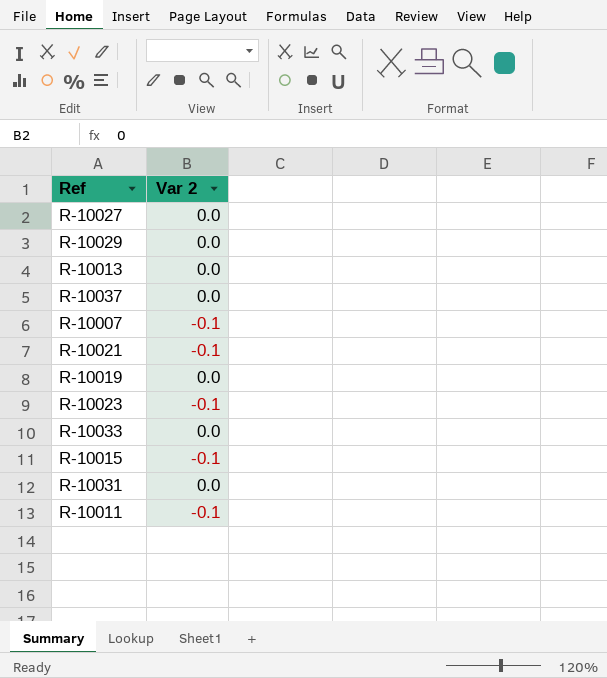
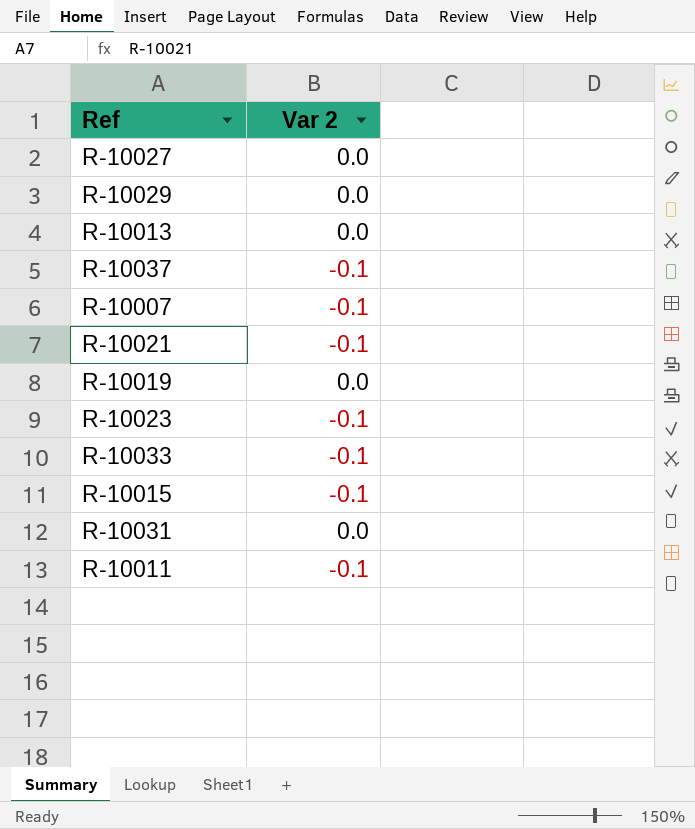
R-10037 | Var 2: 0.0 -> -0.1
R-10033 | Var 2: 0.0 -> -0.1

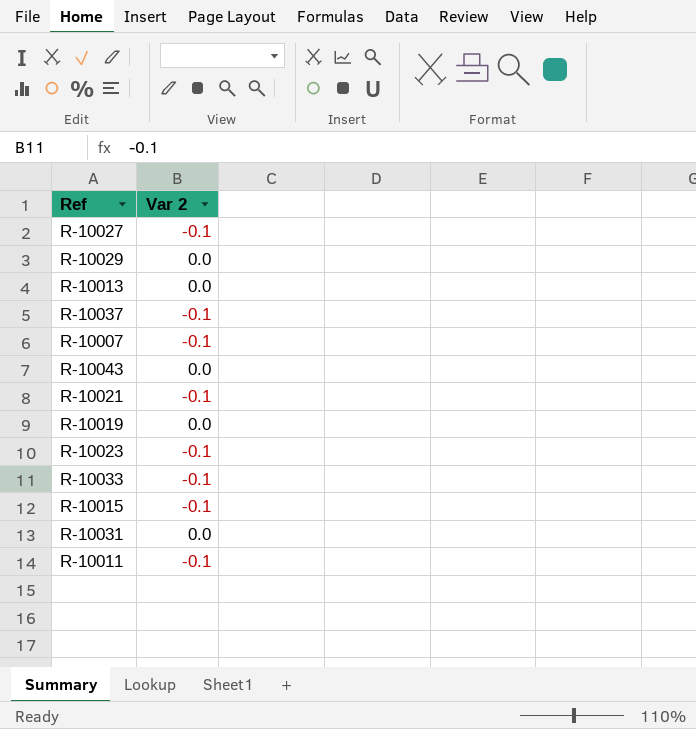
R-10027 | Var 2: 0.0 -> -0.1
row R-10043: none -> 0.0

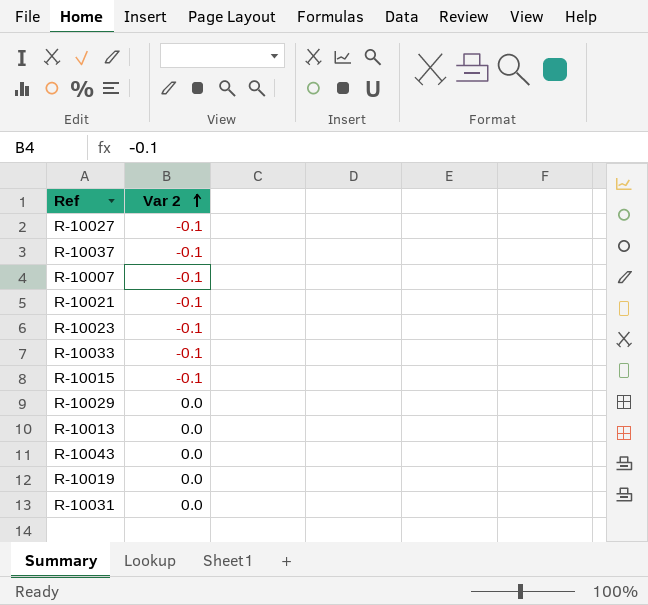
row order: none -> Var 2 ascending
row R-10011: -0.1 -> none

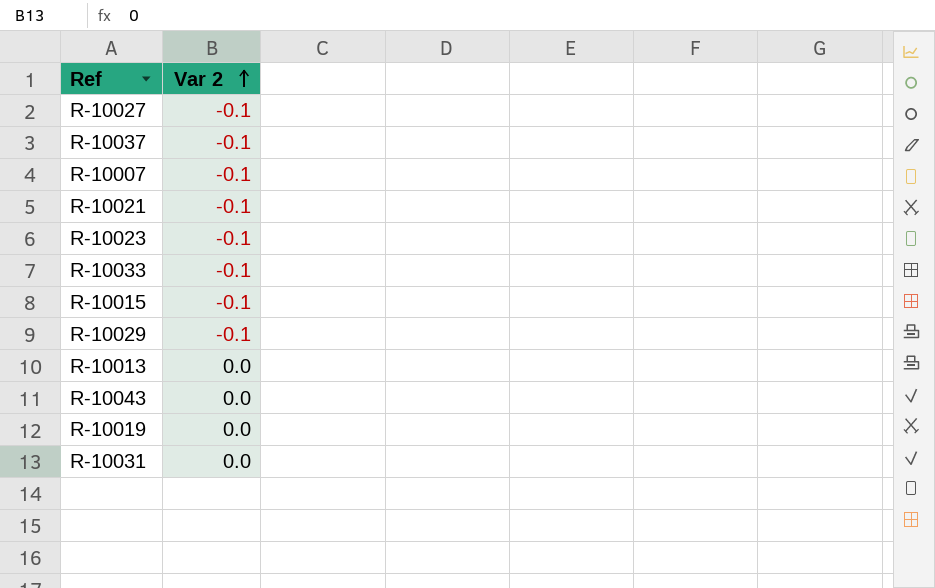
R-10029 | Var 2: 0.0 -> -0.1

